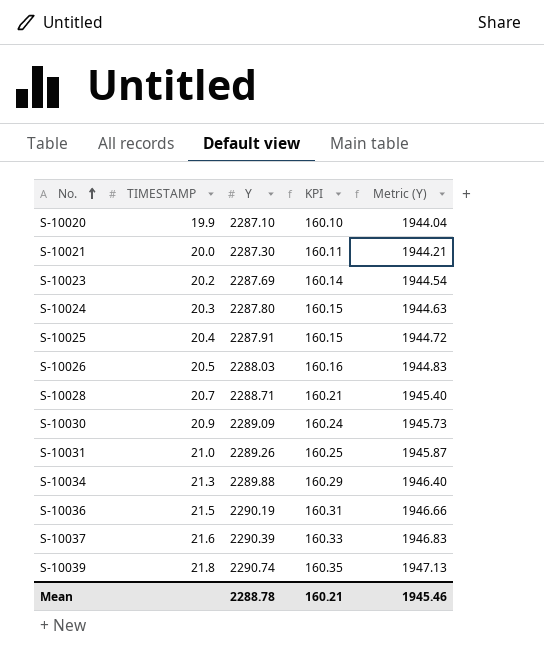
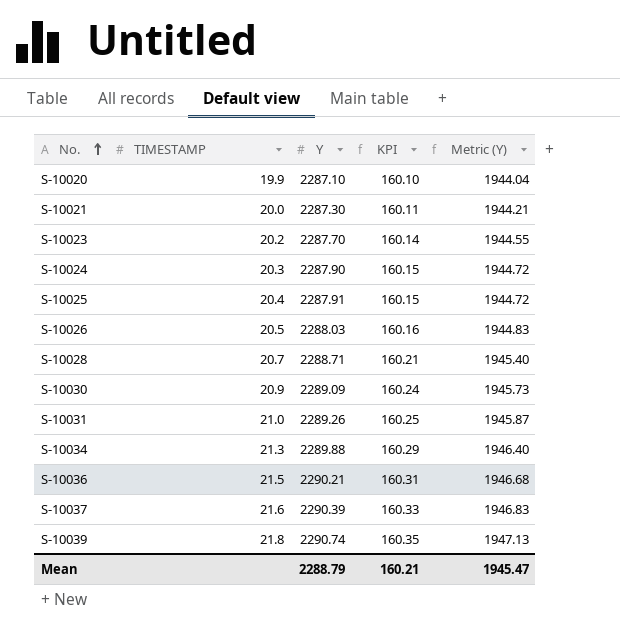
S-10023 | Y: 2287.69 -> 2287.70
S-10023 | Metric (Y): 1944.54 -> 1944.55
S-10024 | Y: 2287.80 -> 2287.90
S-10024 | Metric (Y): 1944.63 -> 1944.72
S-10036 | Y: 2290.19 -> 2290.21
S-10036 | Metric (Y): 1946.66 -> 1946.68
Mean | Y: 2288.78 -> 2288.79
Mean | Metric (Y): 1945.46 -> 1945.47

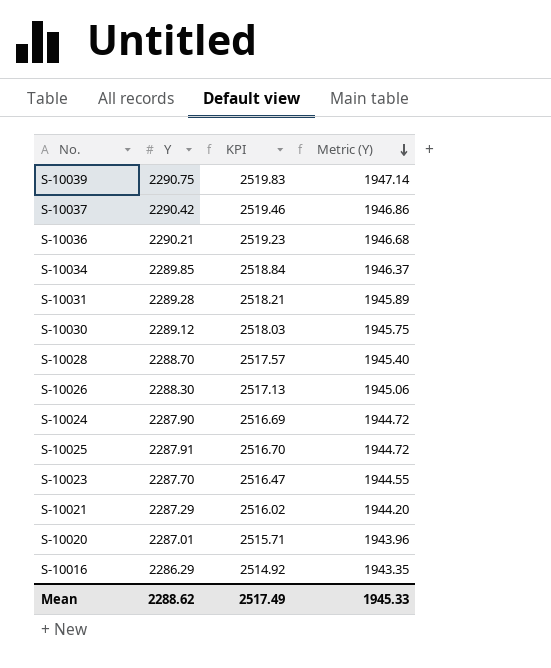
row order: No. ascending -> Metric (Y) descending
column TIMESTAMP | position: 2 -> none
column KPI | formula: [Y] * 0.07 -> [Y] * 1.1
S-10039 | Y: 2290.74 -> 2290.75
S-10039 | Metric (Y): 1947.13 -> 1947.14
S-10037 | Y: 2290.39 -> 2290.42
S-10037 | Metric (Y): 1946.83 -> 1946.86
S-10034 | Y: 2289.88 -> 2289.85
S-10034 | Metric (Y): 1946.40 -> 1946.37
S-10031 | Y: 2289.26 -> 2289.28
S-10031 | Metric (Y): 1945.87 -> 1945.89
S-10030 | Y: 2289.09 -> 2289.12
S-10030 | Metric (Y): 1945.73 -> 1945.75
S-10028 | Y: 2288.71 -> 2288.70
S-10026 | Y: 2288.03 -> 2288.30
S-10026 | Metric (Y): 1944.83 -> 1945.06
S-10021 | Y: 2287.30 -> 2287.29
S-10021 | Metric (Y): 1944.21 -> 1944.20
S-10020 | Y: 2287.10 -> 2287.01
S-10020 | Metric (Y): 1944.04 -> 1943.96
row S-10016: none -> 2286.29 | 2514.92 | 1943.35
Mean | Y: 2288.79 -> 2288.62
Mean | KPI: 160.21 -> 2517.49
Mean | Metric (Y): 1945.47 -> 1945.33

